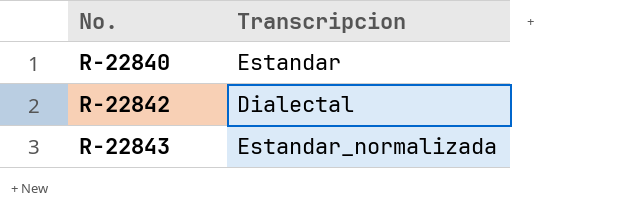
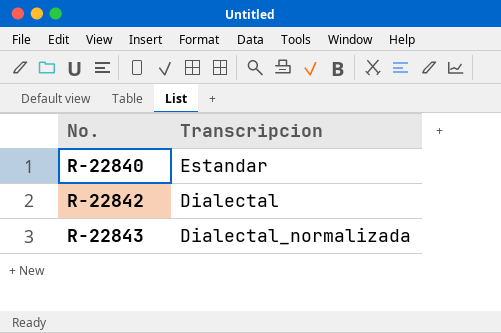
R-22843 | Transcripcion: Estandar_normalizada -> Dialectal_normalizada

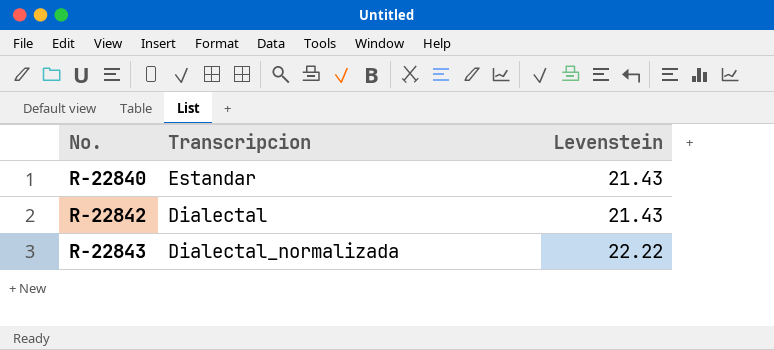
column Levenstein | position: none -> 3

